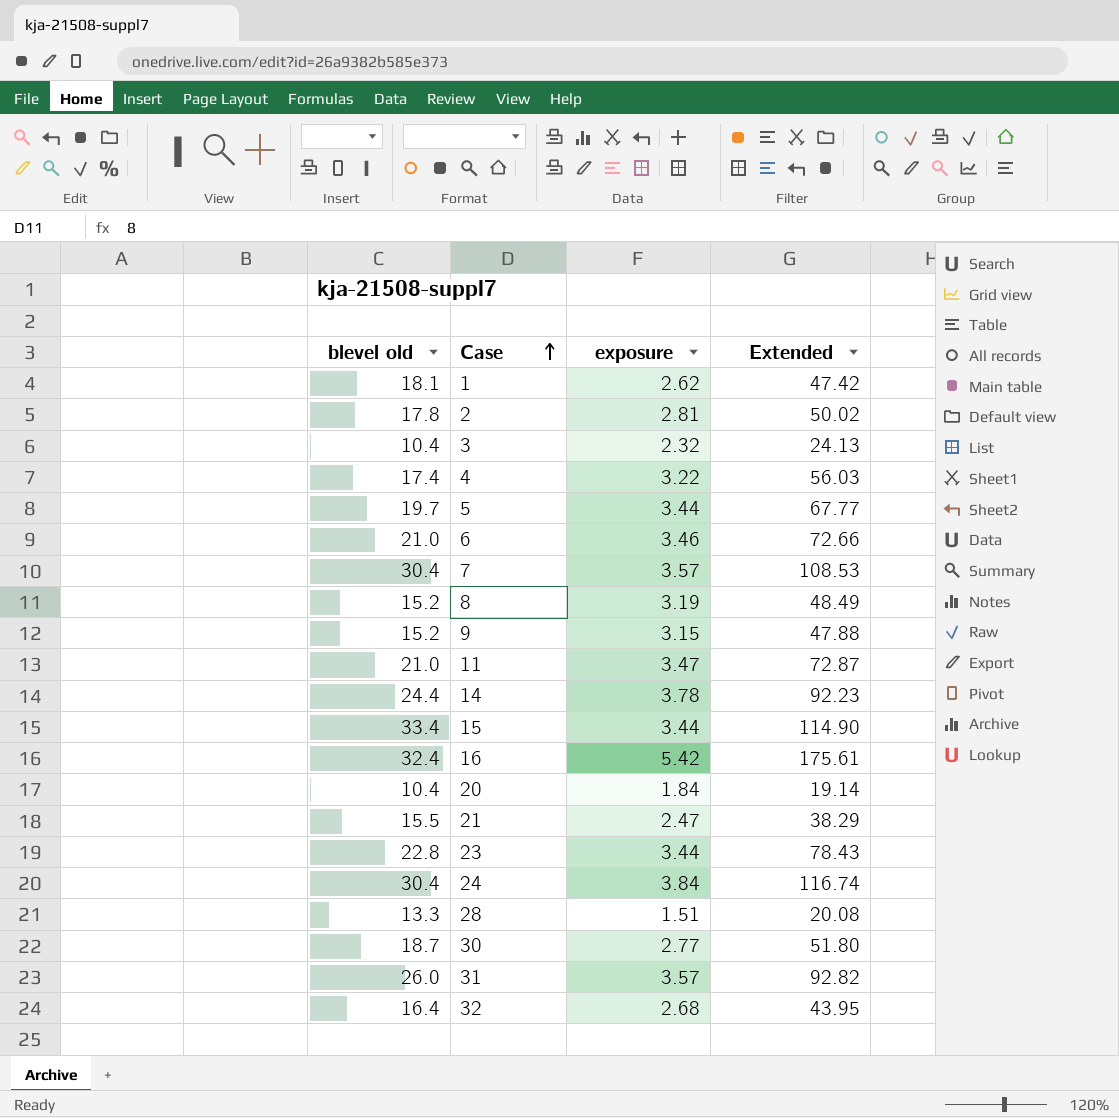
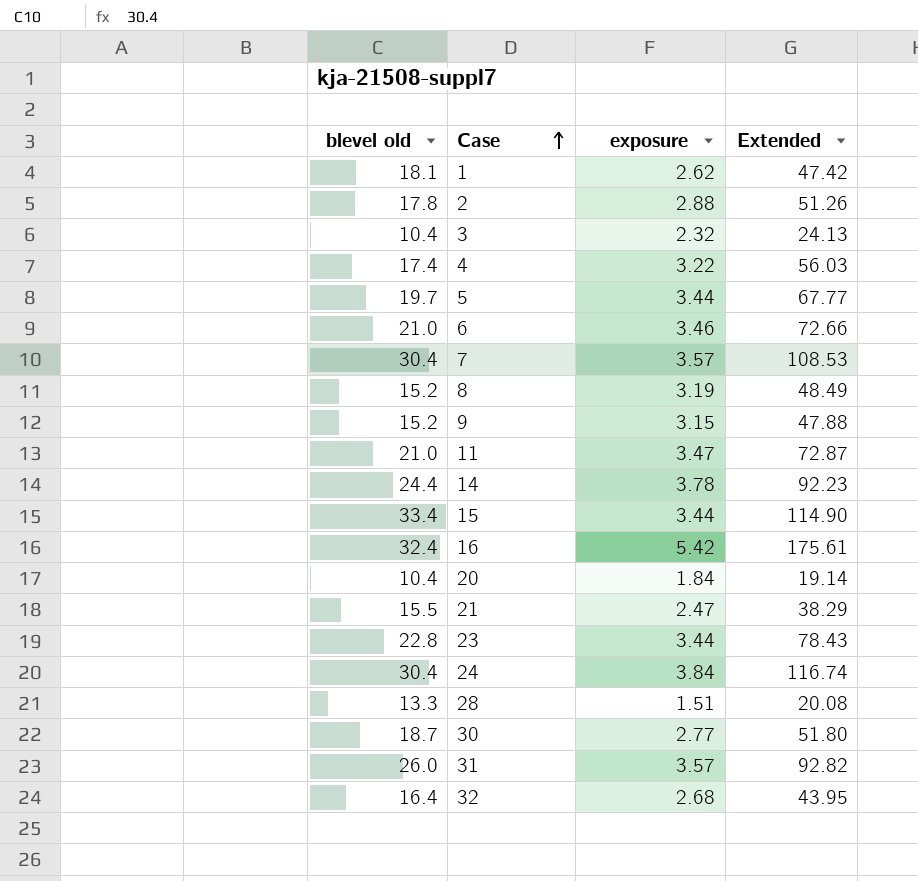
2 | exposure: 2.81 -> 2.88
2 | Extended: 50.02 -> 51.26

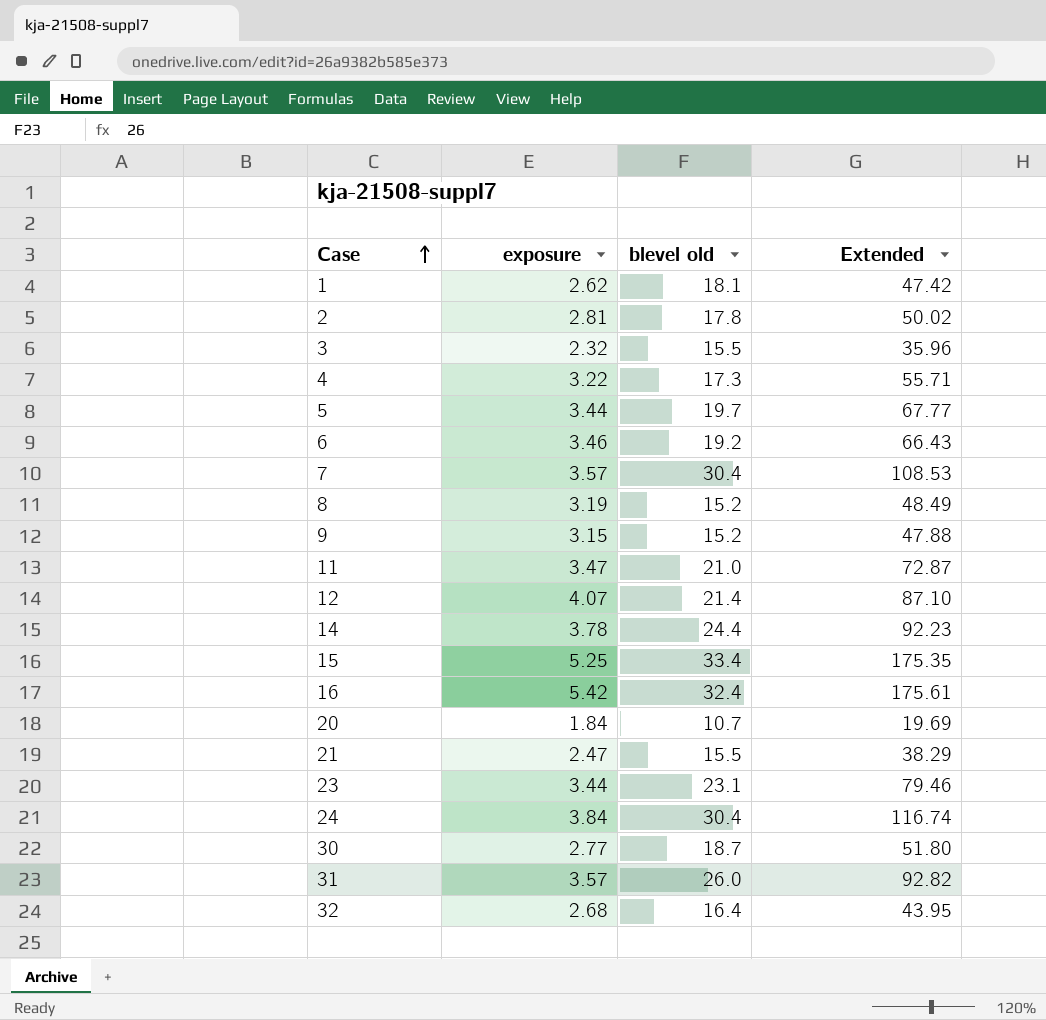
column blevel old | position: 1 -> 3
row 28: 13.3 | 1.51 | 20.08 -> none
2 | exposure: 2.88 -> 2.81
2 | Extended: 51.26 -> 50.02
3 | blevel old: 10.4 -> 15.5
3 | Extended: 24.13 -> 35.96
4 | blevel old: 17.4 -> 17.3
4 | Extended: 56.03 -> 55.71
6 | blevel old: 21.0 -> 19.2
6 | Extended: 72.66 -> 66.43
row 12: none -> 4.07 | 21.4 | 87.10
15 | exposure: 3.44 -> 5.25
15 | Extended: 114.90 -> 175.35
20 | blevel old: 10.4 -> 10.7
20 | Extended: 19.14 -> 19.69
23 | blevel old: 22.8 -> 23.1
23 | Extended: 78.43 -> 79.46

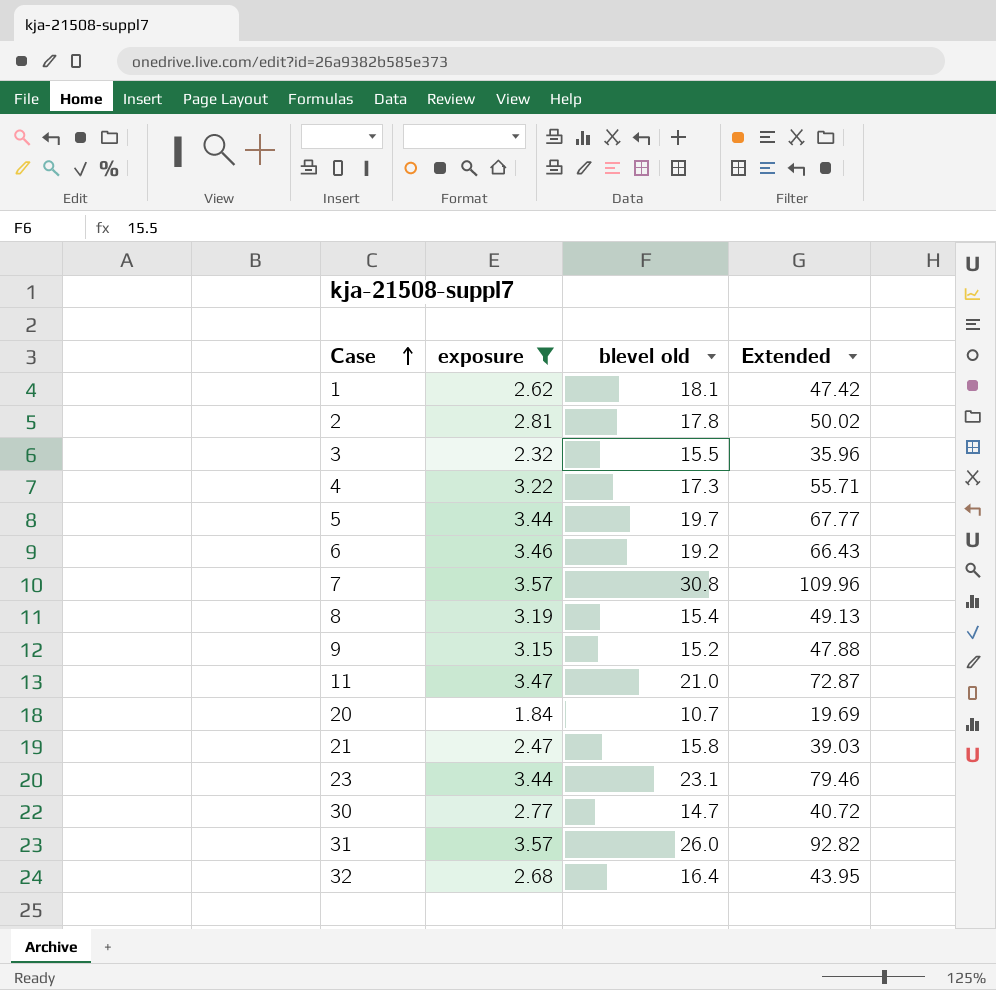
filter: none -> exposure <= 3.57
7 | blevel old: 30.4 -> 30.8
7 | Extended: 108.53 -> 109.96
8 | blevel old: 15.2 -> 15.4
8 | Extended: 48.49 -> 49.13
21 | blevel old: 15.5 -> 15.8
21 | Extended: 38.29 -> 39.03
30 | blevel old: 18.7 -> 14.7
30 | Extended: 51.80 -> 40.72

